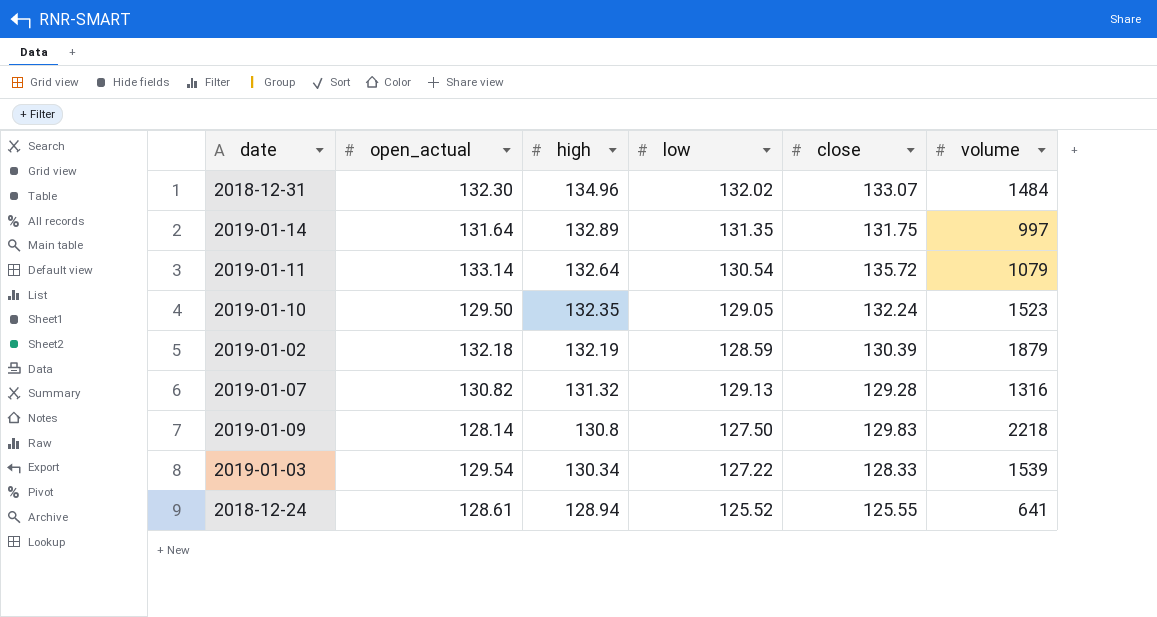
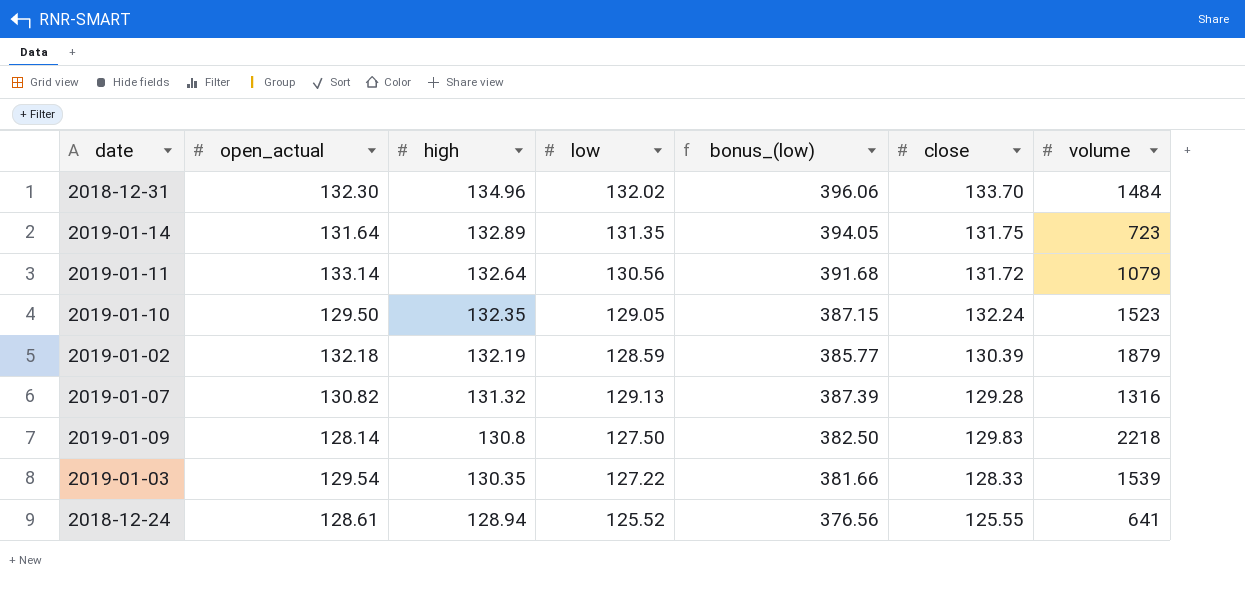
column bonus_(low) | formula: none -> [low] * 3
2018-12-31 | close: 133.07 -> 133.70
2019-01-14 | volume: 997 -> 723
2019-01-11 | low: 130.54 -> 130.56
2019-01-11 | close: 135.72 -> 131.72
2019-01-03 | high: 130.34 -> 130.35

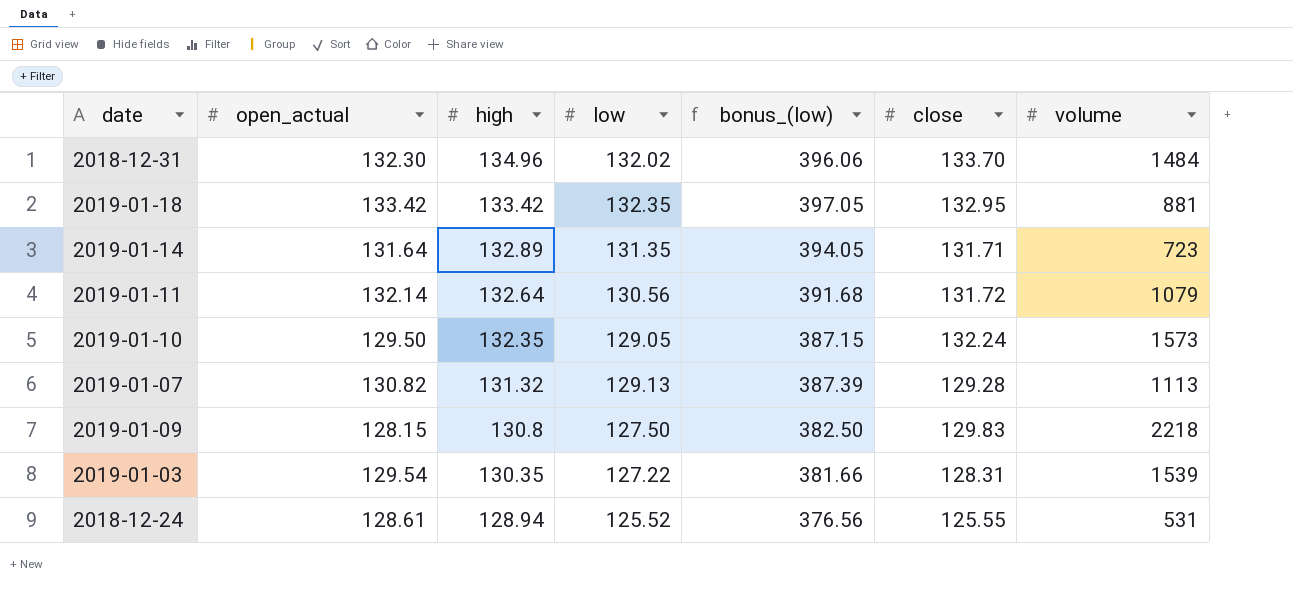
row 2019-01-02: 132.18 | 132.19 | 128.59 | 385.77 | 130.39 | 1879 -> none
row 2019-01-18: none -> 133.42 | 133.42 | 132.35 | 397.05 | 132.95 | 881
2019-01-14 | close: 131.75 -> 131.71
2019-01-11 | open_actual: 133.14 -> 132.14
2019-01-10 | volume: 1523 -> 1573
2019-01-07 | volume: 1316 -> 1113
2019-01-09 | open_actual: 128.14 -> 128.15
2019-01-03 | close: 128.33 -> 128.31
2018-12-24 | volume: 641 -> 531

